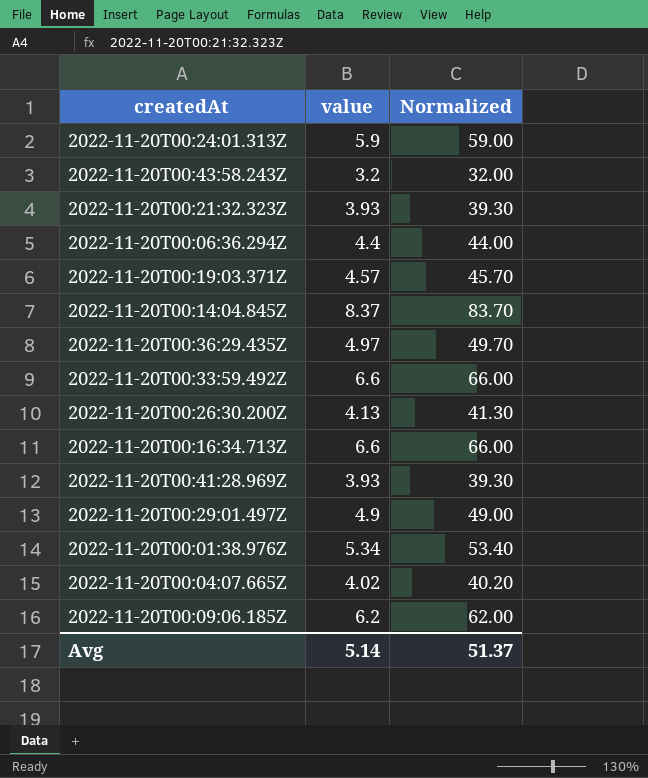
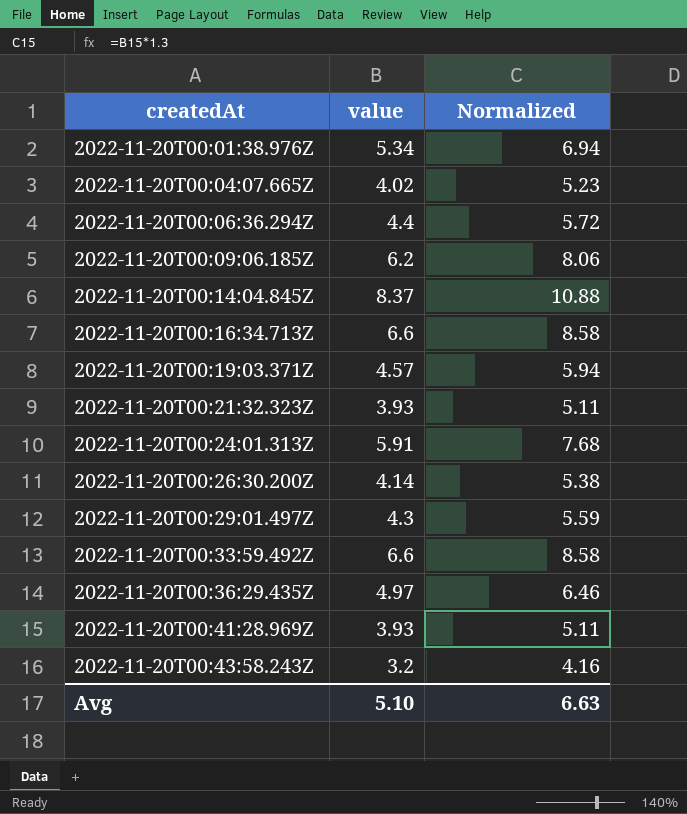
row order: none -> createdAt ascending
column Normalized | formula: [value] * 10 -> [value] * 1.3
2022-11-20T00:24:01.313Z | value: 5.9 -> 5.91
2022-11-20T00:26:30.200Z | value: 4.13 -> 4.14
2022-11-20T00:29:01.497Z | value: 4.9 -> 4.3
Avg | value: 5.14 -> 5.10
Avg | Normalized: 51.37 -> 6.63

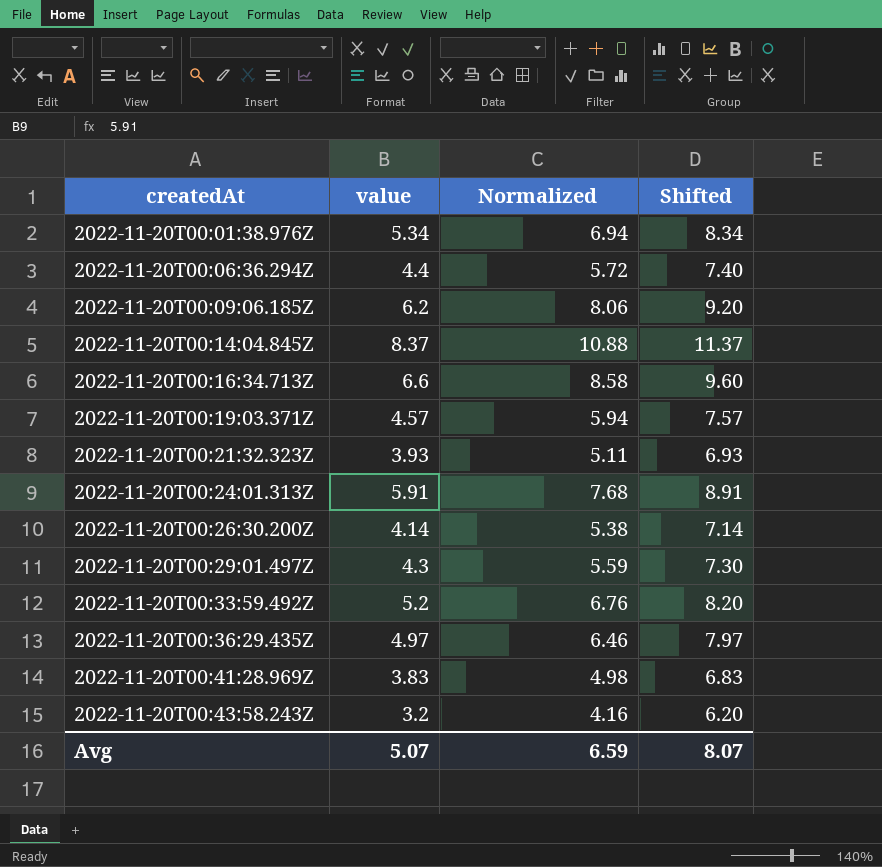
column Shifted | formula: none -> [value] + 3
row 2022-11-20T00:04:07.665Z: 4.02 | 5.23 -> none
2022-11-20T00:33:59.492Z | value: 6.6 -> 5.2
2022-11-20T00:33:59.492Z | Normalized: 8.58 -> 6.76
2022-11-20T00:41:28.969Z | value: 3.93 -> 3.83
2022-11-20T00:41:28.969Z | Normalized: 5.11 -> 4.98
Avg | value: 5.10 -> 5.07
Avg | Normalized: 6.63 -> 6.59

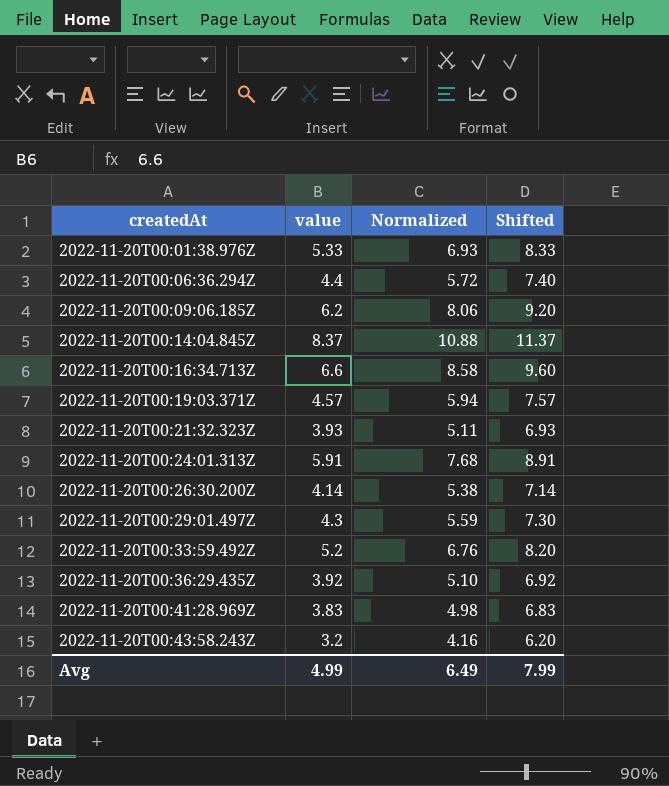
2022-11-20T00:01:38.976Z | value: 5.34 -> 5.33
2022-11-20T00:01:38.976Z | Normalized: 6.94 -> 6.93
2022-11-20T00:01:38.976Z | Shifted: 8.34 -> 8.33
2022-11-20T00:36:29.435Z | value: 4.97 -> 3.92
2022-11-20T00:36:29.435Z | Normalized: 6.46 -> 5.10
2022-11-20T00:36:29.435Z | Shifted: 7.97 -> 6.92
Avg | value: 5.07 -> 4.99
Avg | Normalized: 6.59 -> 6.49
Avg | Shifted: 8.07 -> 7.99

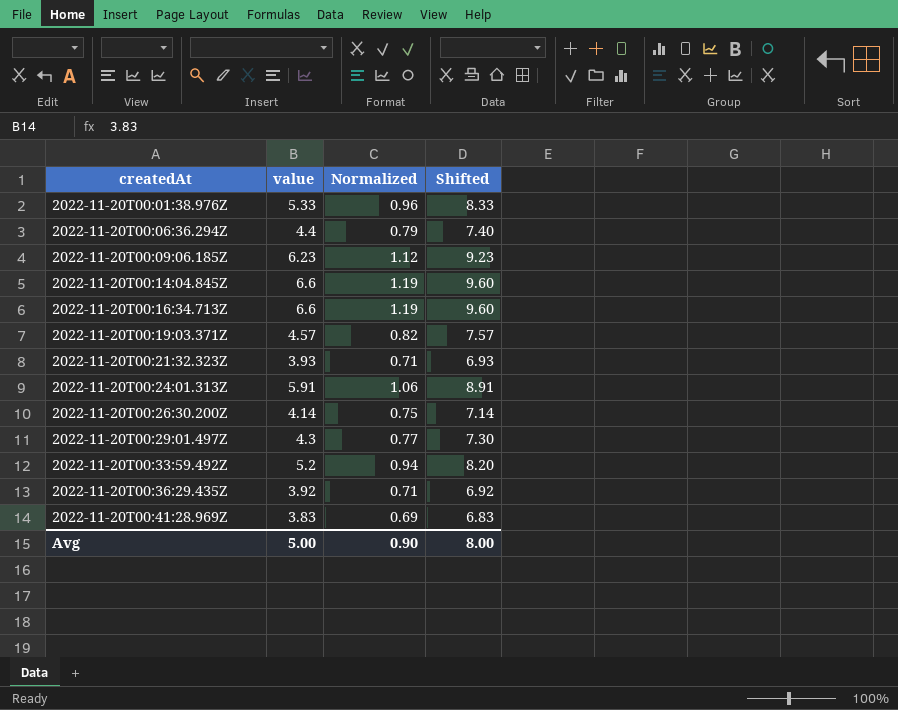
column Normalized | formula: [value] * 1.3 -> [value] * 0.18
row 2022-11-20T00:43:58.243Z: 3.2 | 4.16 | 6.20 -> none
2022-11-20T00:09:06.185Z | value: 6.2 -> 6.23
2022-11-20T00:09:06.185Z | Shifted: 9.20 -> 9.23
2022-11-20T00:14:04.845Z | value: 8.37 -> 6.6
2022-11-20T00:14:04.845Z | Shifted: 11.37 -> 9.60
Avg | value: 4.99 -> 5.00
Avg | Normalized: 6.49 -> 0.90
Avg | Shifted: 7.99 -> 8.00

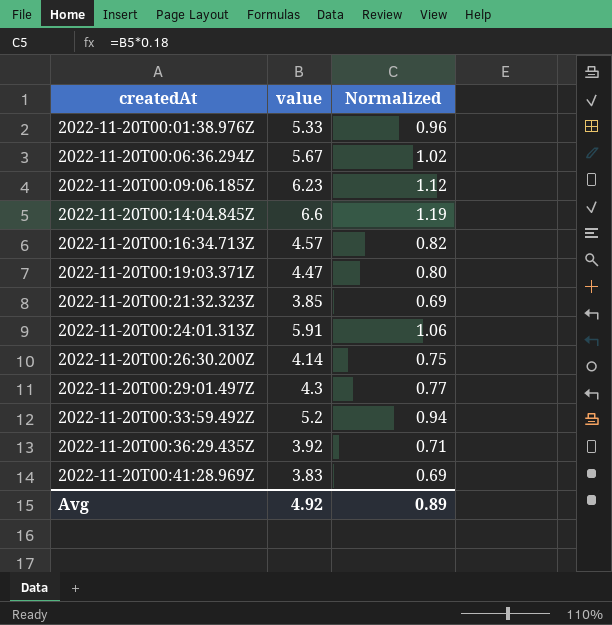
column Shifted | formula: [value] + 3 -> none
2022-11-20T00:06:36.294Z | value: 4.4 -> 5.67
2022-11-20T00:06:36.294Z | Normalized: 0.79 -> 1.02
2022-11-20T00:16:34.713Z | value: 6.6 -> 4.57
2022-11-20T00:16:34.713Z | Normalized: 1.19 -> 0.82
2022-11-20T00:19:03.371Z | value: 4.57 -> 4.47
2022-11-20T00:19:03.371Z | Normalized: 0.82 -> 0.80
2022-11-20T00:21:32.323Z | value: 3.93 -> 3.85
2022-11-20T00:21:32.323Z | Normalized: 0.71 -> 0.69
Avg | value: 5.00 -> 4.92
Avg | Normalized: 0.90 -> 0.89

